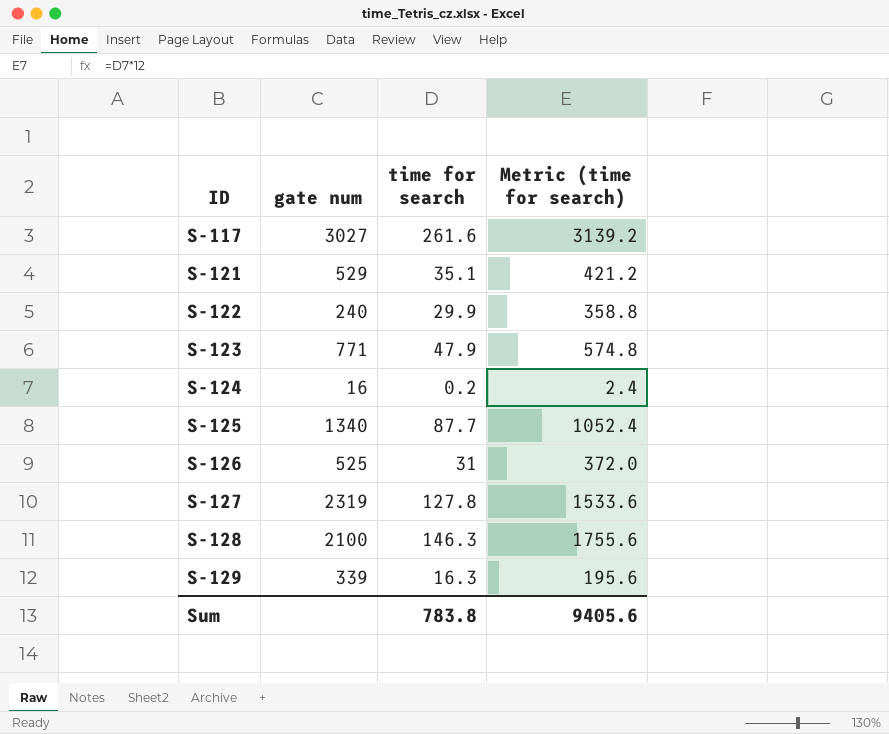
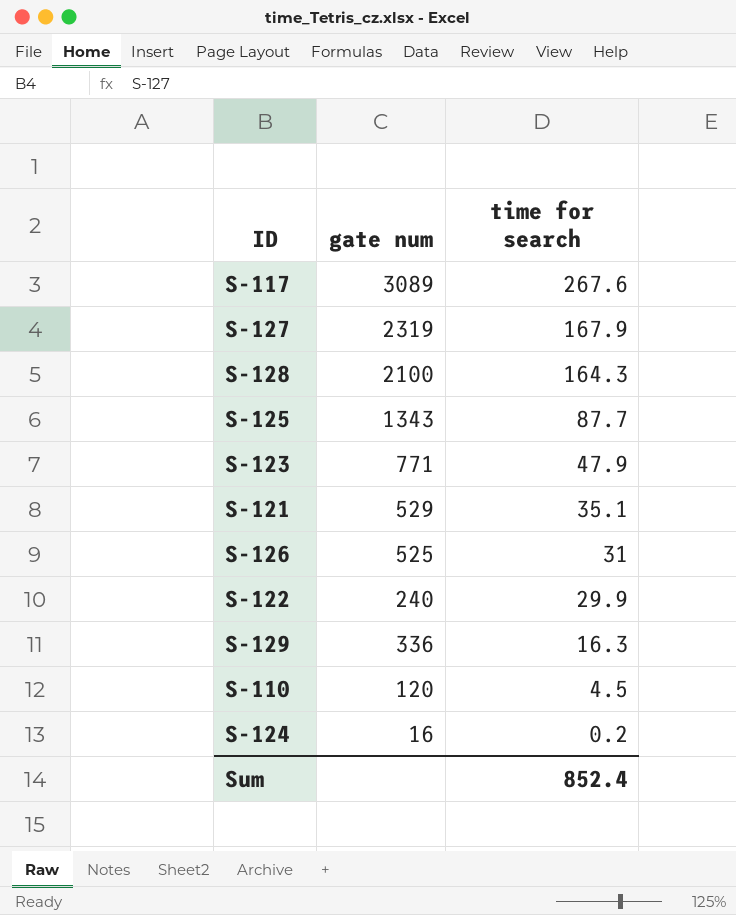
row order: ID ascending -> time for search descending
column Metric (time for search) | formula: [time for search] * 12 -> none
S-117 | gate num: 3027 -> 3089
S-117 | time for search: 261.6 -> 267.6
S-127 | time for search: 127.8 -> 167.9
S-128 | time for search: 146.3 -> 164.3
S-125 | gate num: 1340 -> 1343
S-129 | gate num: 339 -> 336
row S-110: none -> 120 | 4.5
Sum | time for search: 783.8 -> 852.4

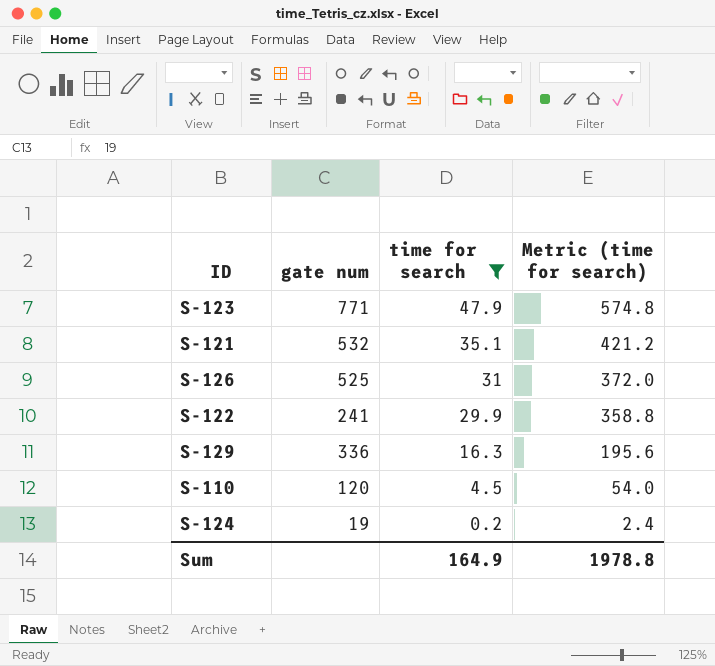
filter: none -> time for search <= 47.9
column Metric (time for search) | formula: none -> [time for search] * 12
S-121 | gate num: 529 -> 532
S-122 | gate num: 240 -> 241
S-124 | gate num: 16 -> 19
Sum | time for search: 852.4 -> 164.9

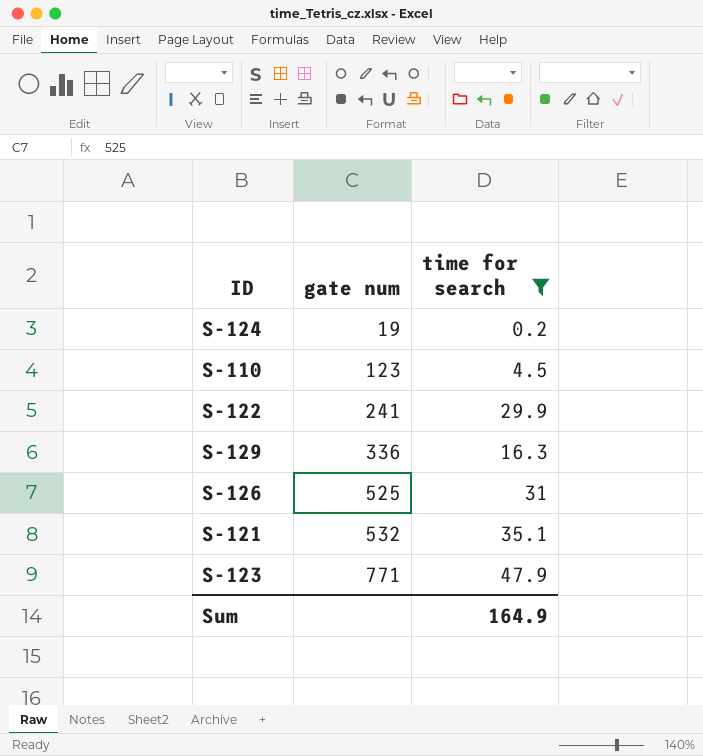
row order: time for search descending -> gate num ascending
column Metric (time for search) | formula: [time for search] * 12 -> none
S-110 | gate num: 120 -> 123

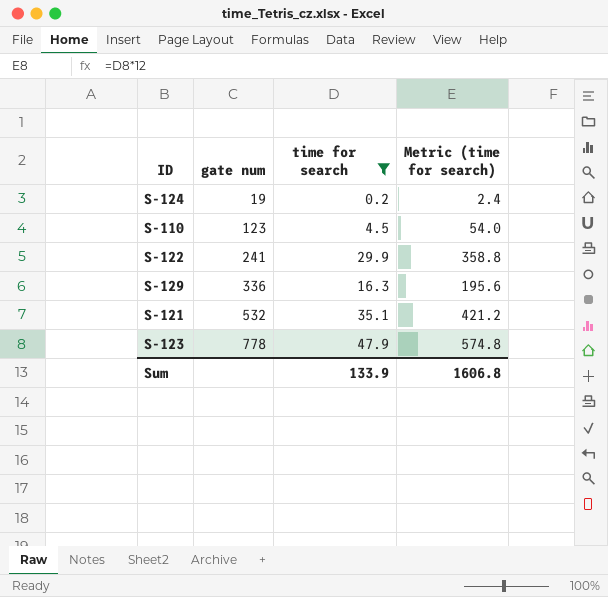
column Metric (time for search) | formula: none -> [time for search] * 12
row S-126: 525 | 31 -> none
S-123 | gate num: 771 -> 778
Sum | time for search: 164.9 -> 133.9

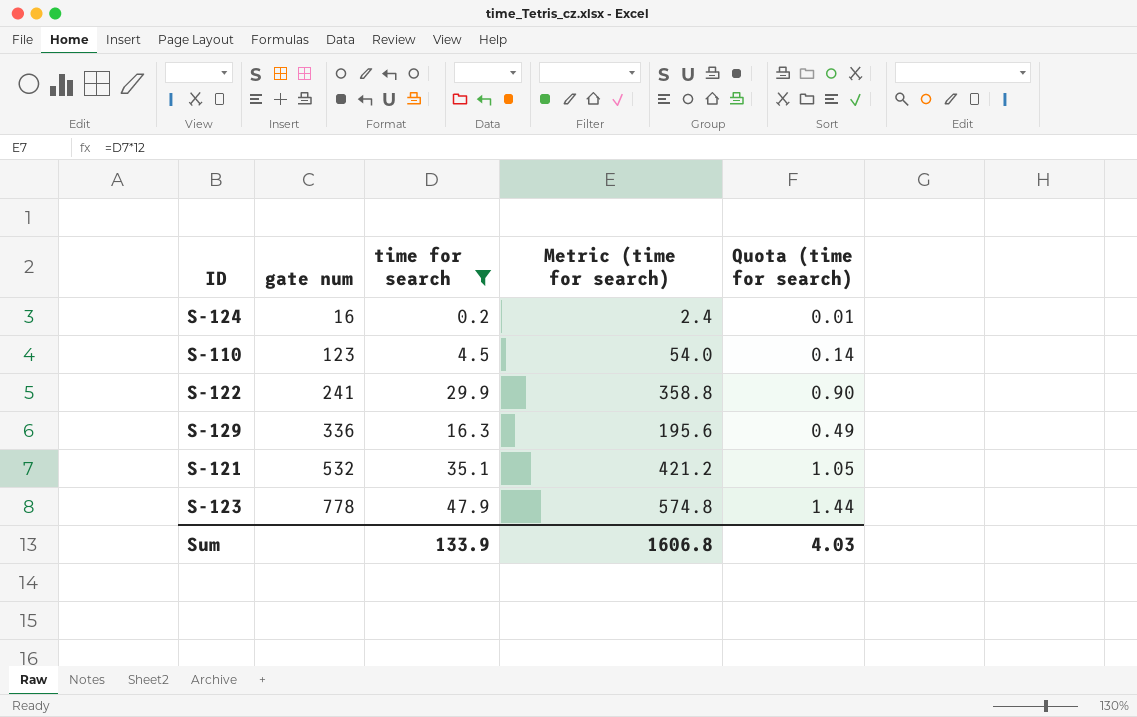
column Quota (time for search) | formula: none -> [time for search] * 0.03
S-124 | gate num: 19 -> 16

